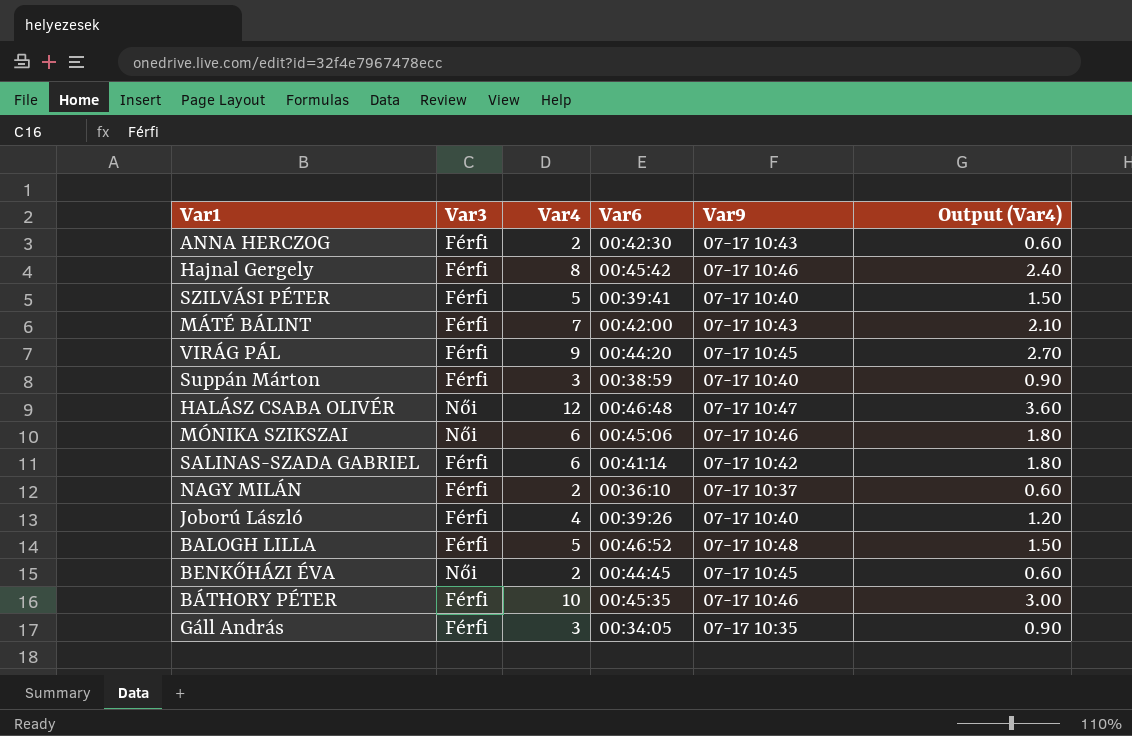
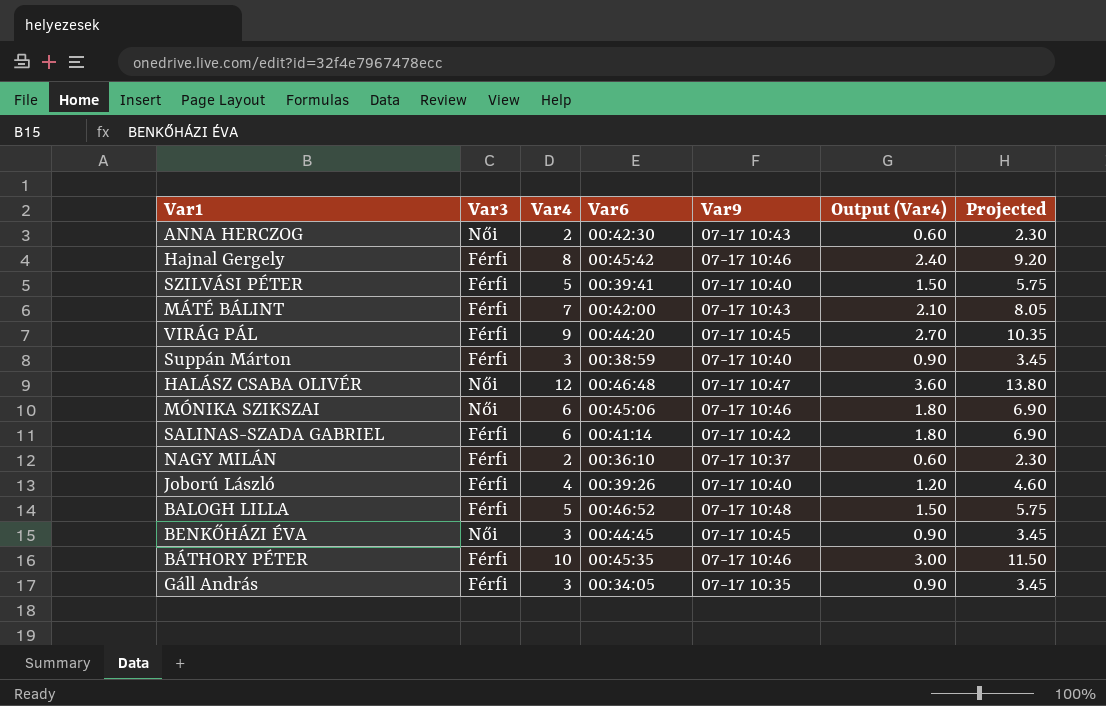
column Projected | formula: none -> [Var4] * 1.15
ANNA HERCZOG | Var3: Férfi -> Női
BENKŐHÁZI ÉVA | Var4: 2 -> 3
BENKŐHÁZI ÉVA | Output (Var4): 0.60 -> 0.90

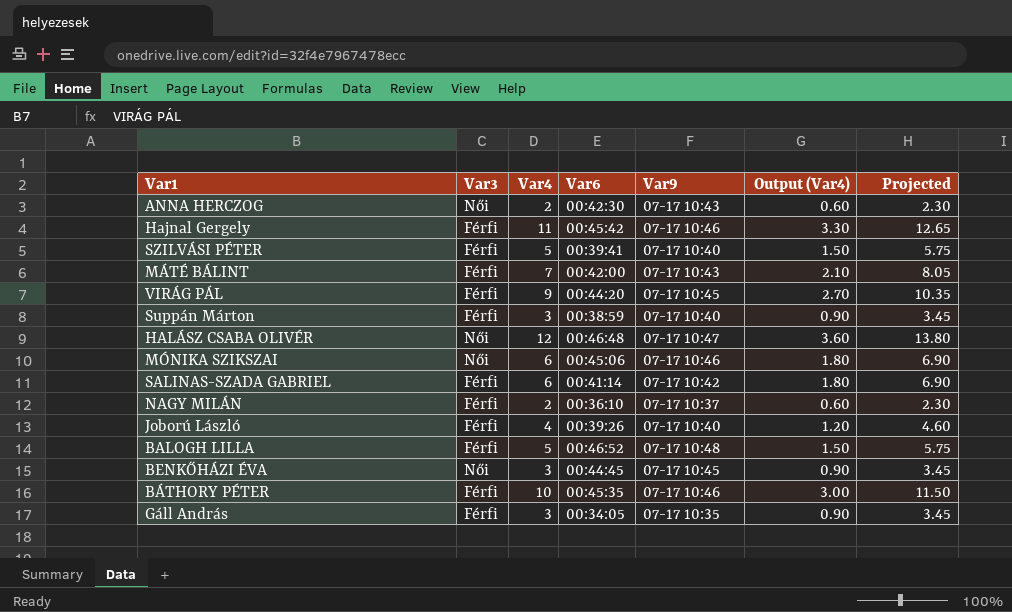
Hajnal Gergely | Var4: 8 -> 11
Hajnal Gergely | Output (Var4): 2.40 -> 3.30
Hajnal Gergely | Projected: 9.20 -> 12.65

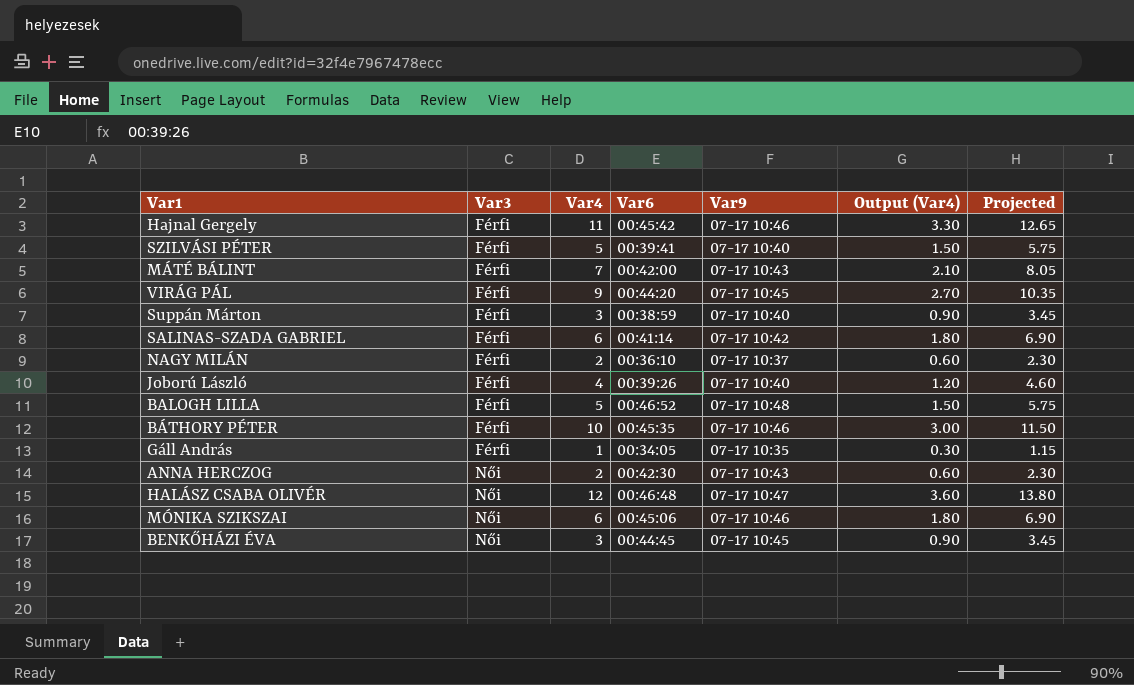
row order: none -> Var3 ascending
Gáll András | Var4: 3 -> 1
Gáll András | Output (Var4): 0.90 -> 0.30
Gáll András | Projected: 3.45 -> 1.15

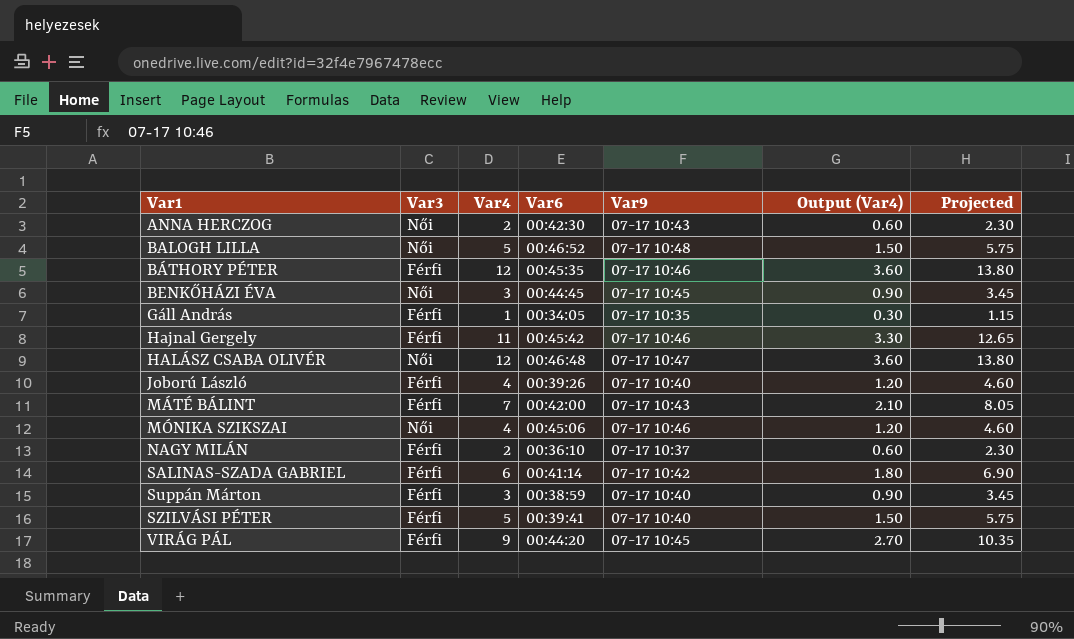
row order: Var3 ascending -> Var1 ascending
BALOGH LILLA | Var3: Férfi -> Női
BÁTHORY PÉTER | Var4: 10 -> 12
BÁTHORY PÉTER | Output (Var4): 3.00 -> 3.60
BÁTHORY PÉTER | Projected: 11.50 -> 13.80
MÓNIKA SZIKSZAI | Var4: 6 -> 4
MÓNIKA SZIKSZAI | Output (Var4): 1.80 -> 1.20
MÓNIKA SZIKSZAI | Projected: 6.90 -> 4.60

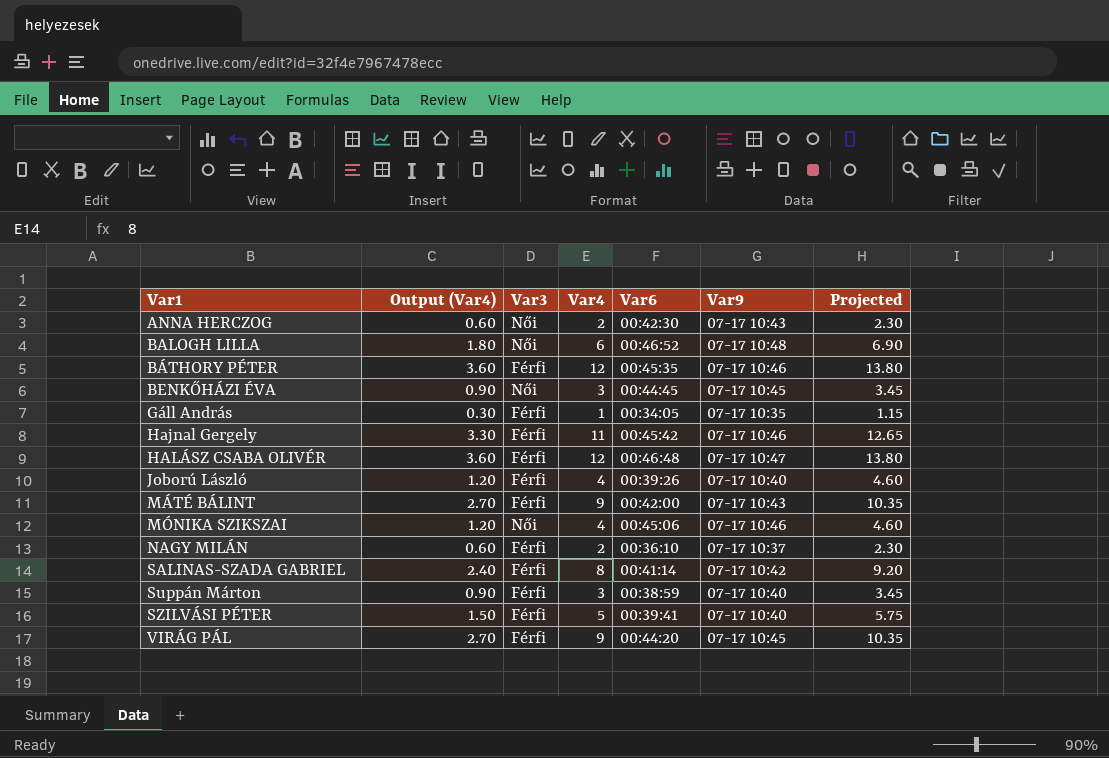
column Output (Var4) | position: 6 -> 2
BALOGH LILLA | Output (Var4): 1.50 -> 1.80
BALOGH LILLA | Var4: 5 -> 6
BALOGH LILLA | Projected: 5.75 -> 6.90
HALÁSZ CSABA OLIVÉR | Var3: Női -> Férfi
MÁTÉ BÁLINT | Output (Var4): 2.10 -> 2.70
MÁTÉ BÁLINT | Var4: 7 -> 9
MÁTÉ BÁLINT | Projected: 8.05 -> 10.35
SALINAS-SZADA GABRIEL | Output (Var4): 1.80 -> 2.40
SALINAS-SZADA GABRIEL | Var4: 6 -> 8
SALINAS-SZADA GABRIEL | Projected: 6.90 -> 9.20

